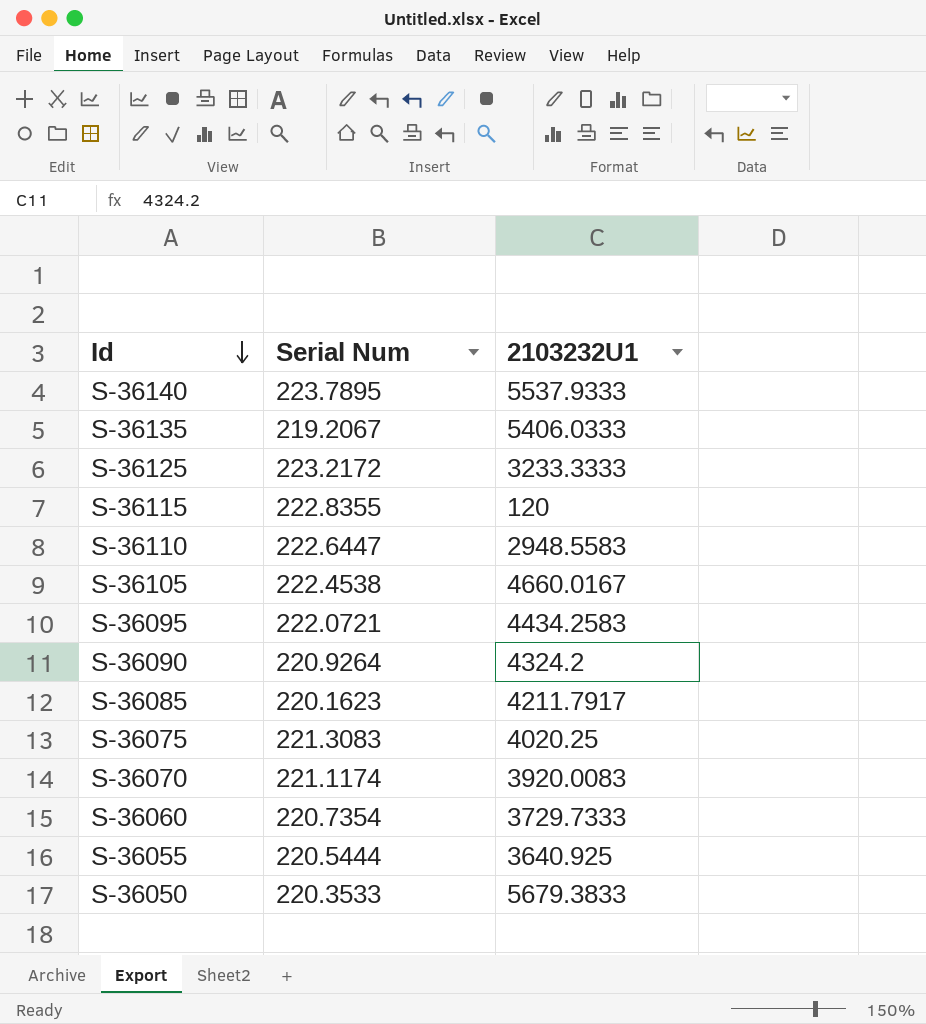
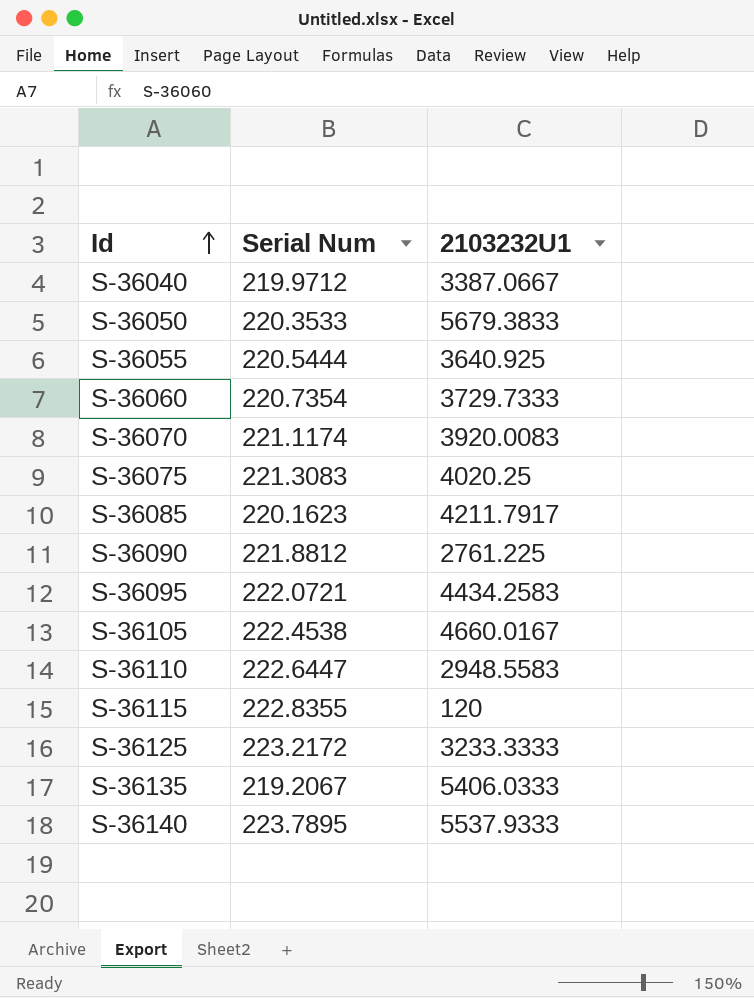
row order: Id descending -> Id ascending
row S-36040: none -> 219.9712 | 3387.0667
S-36090 | Serial Num: 220.9264 -> 221.8812
S-36090 | 2103232U1: 4324.2 -> 2761.225

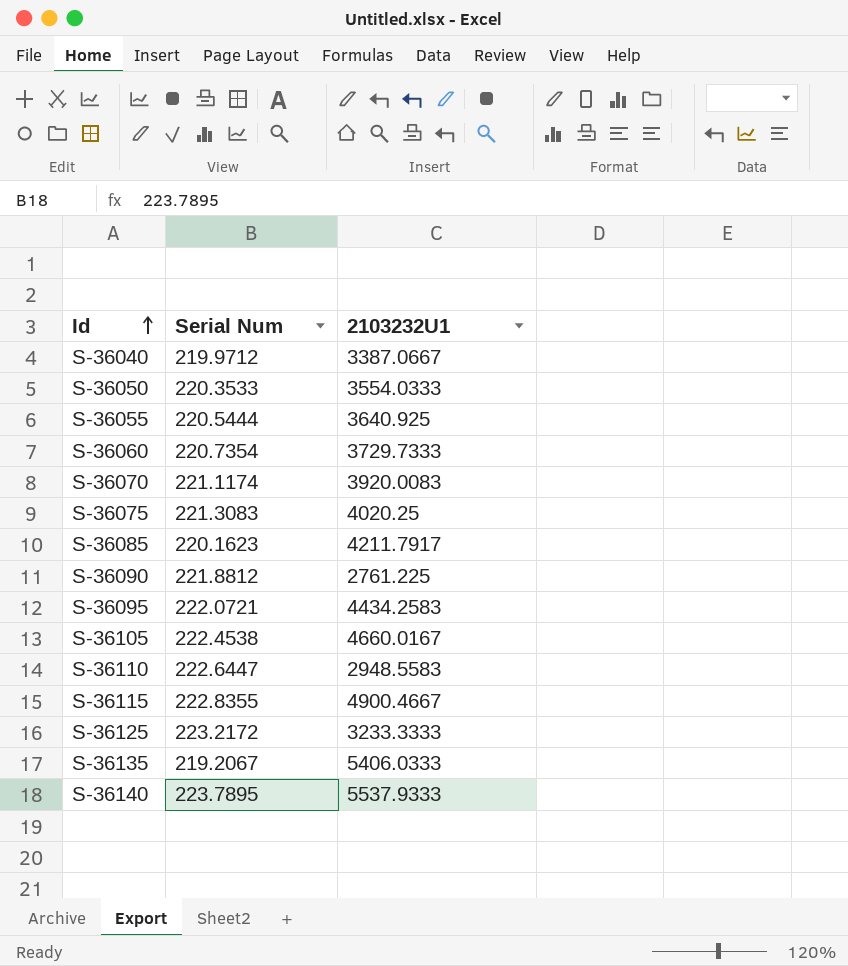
S-36050 | 2103232U1: 5679.3833 -> 3554.0333
S-36115 | 2103232U1: 120 -> 4900.4667

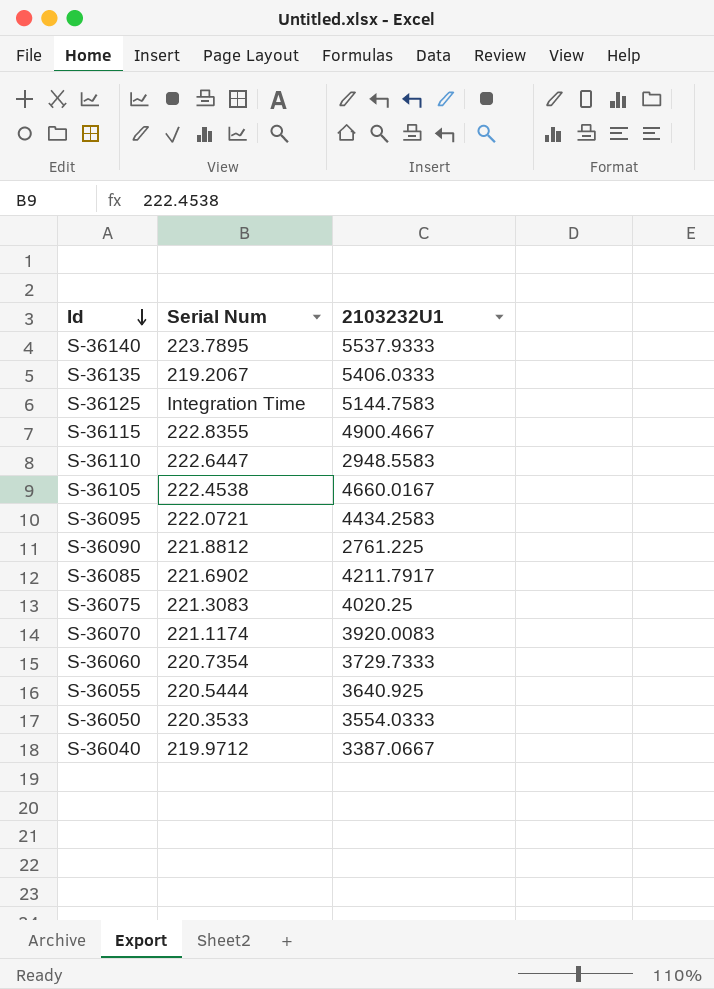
row order: Id ascending -> Id descending
S-36125 | Serial Num: 223.2172 -> Integration Time
S-36125 | 2103232U1: 3233.3333 -> 5144.7583
S-36085 | Serial Num: 220.1623 -> 221.6902

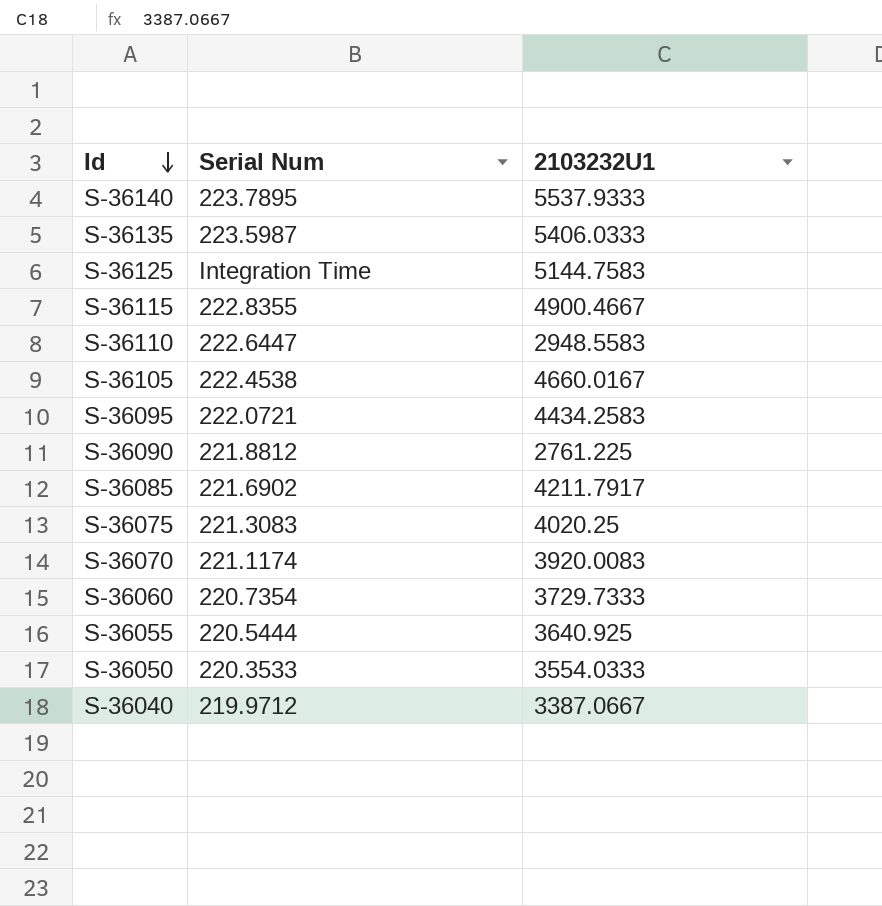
S-36135 | Serial Num: 219.2067 -> 223.5987

